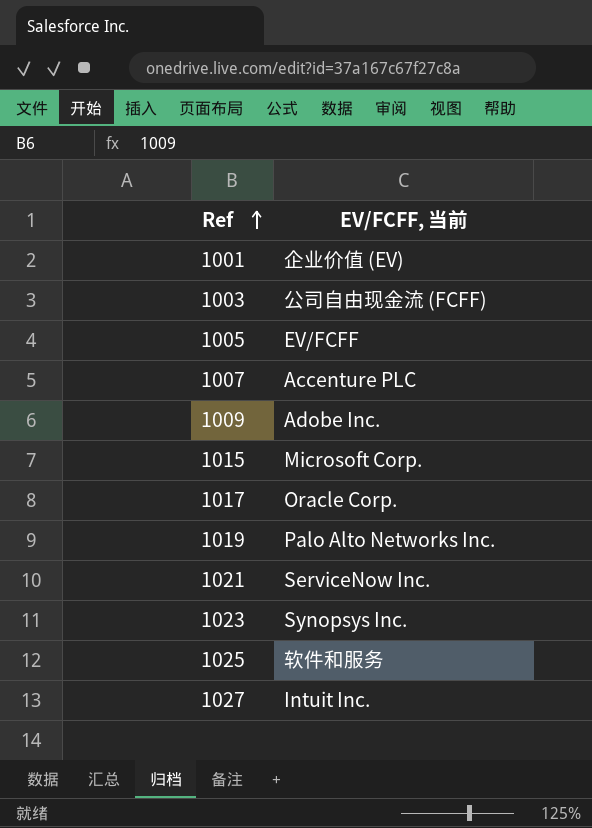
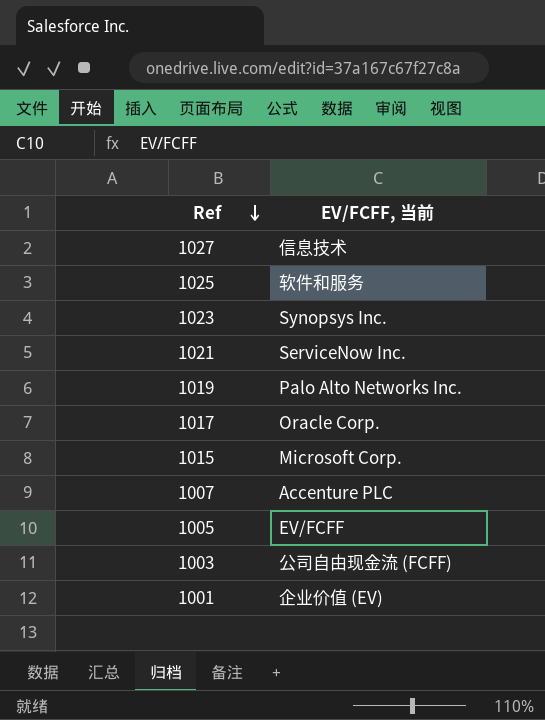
row order: Ref ascending -> Ref descending
row 1009: Adobe Inc. -> none
1027 | EV/FCFF, 当前: Intuit Inc. -> 信息技术

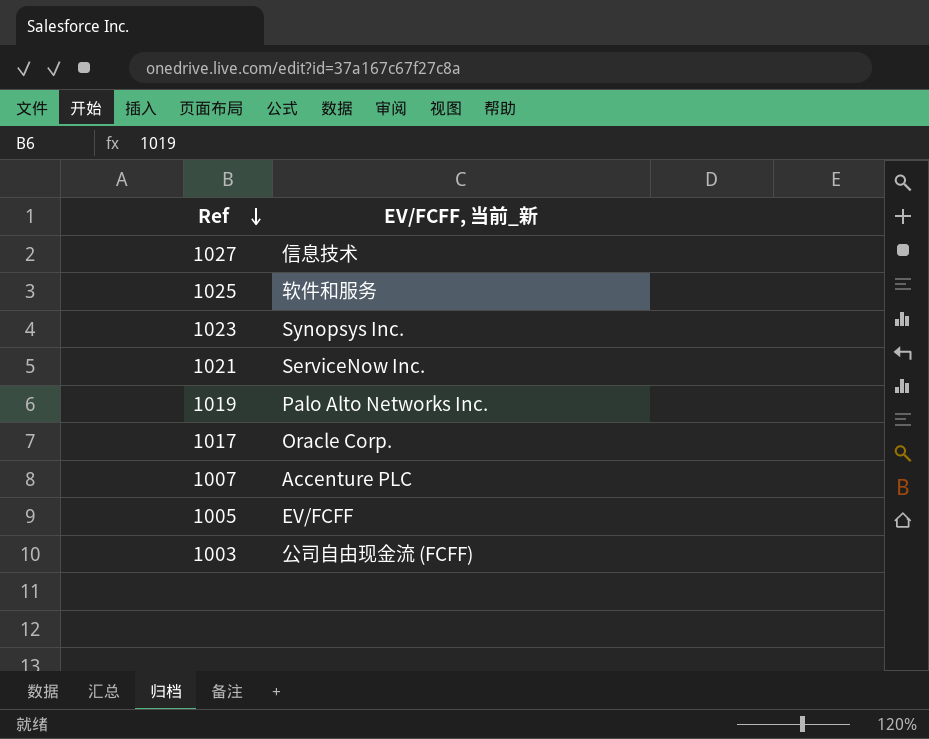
column name: EV/FCFF, 当前 -> EV/FCFF, 当前_新
row 1015: Microsoft Corp. -> none
row 1001: 企业价值 (EV) -> none

